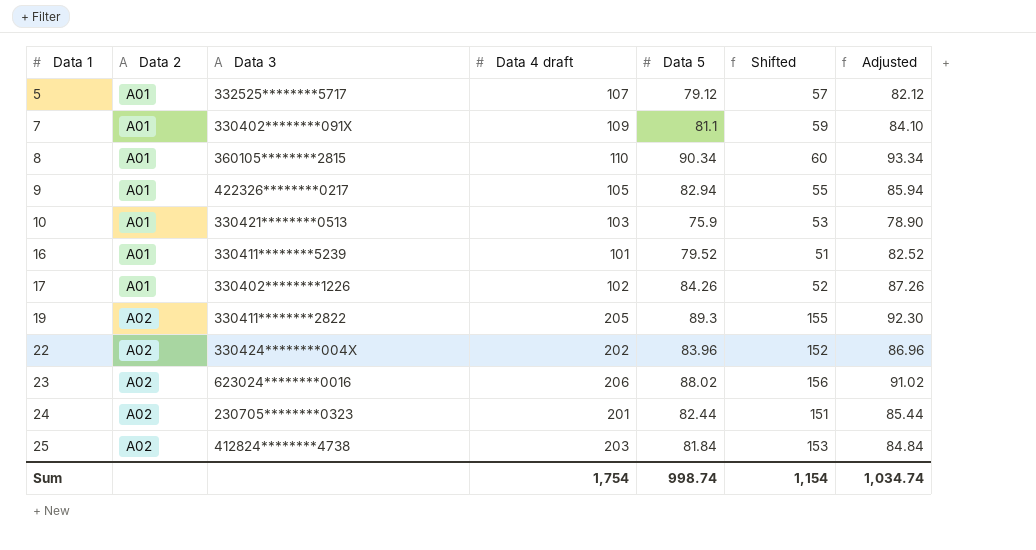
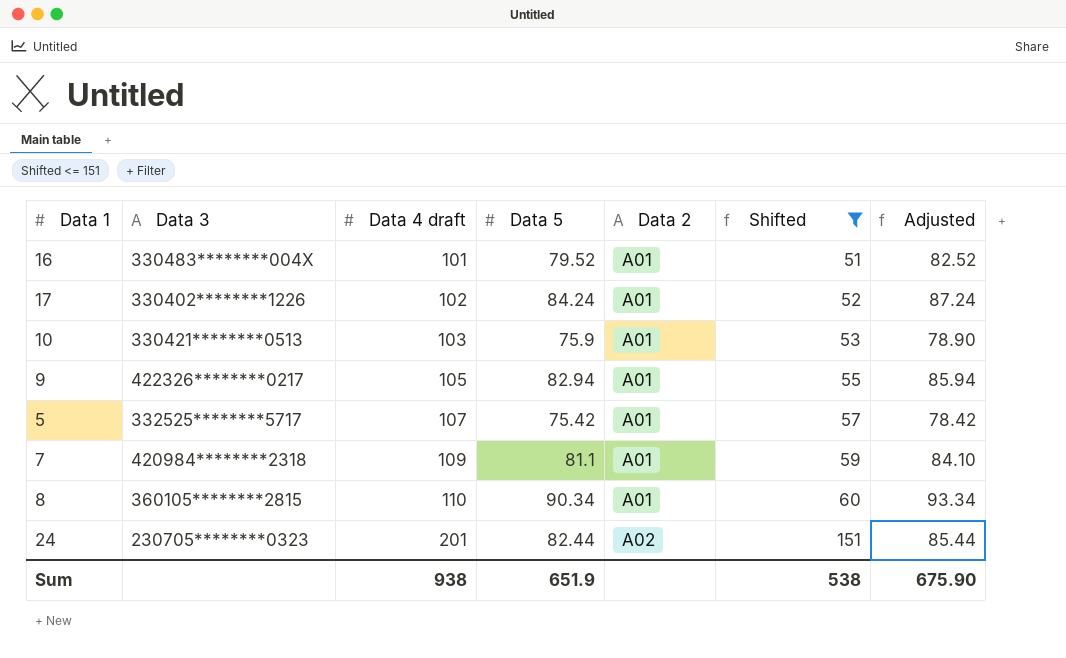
filter: none -> Shifted <= 151
row order: Data 1 ascending -> Data 4 draft ascending
column Data 2 | position: 2 -> 5
16 | Data 3: 330411********5239 -> 330483********004X
17 | Data 5: 84.26 -> 84.24
17 | Adjusted: 87.26 -> 87.24
5 | Data 5: 79.12 -> 75.42
5 | Adjusted: 82.12 -> 78.42
7 | Data 3: 330402********091X -> 420984********2318
Sum | Data 4 draft: 1,754 -> 938
Sum | Data 5: 998.74 -> 651.9
Sum | Shifted: 1,154 -> 538
Sum | Adjusted: 1,034.74 -> 675.90

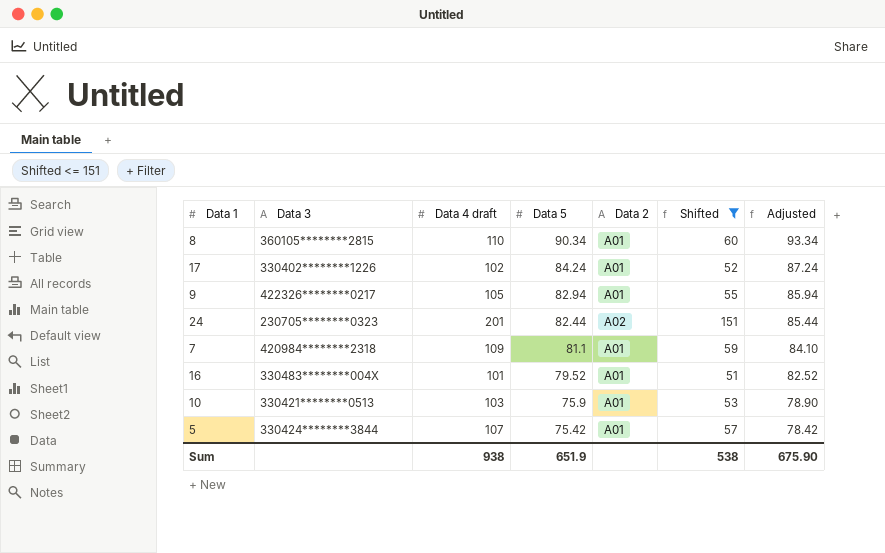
row order: Data 4 draft ascending -> Data 5 descending
5 | Data 3: 332525********5717 -> 330424********3844

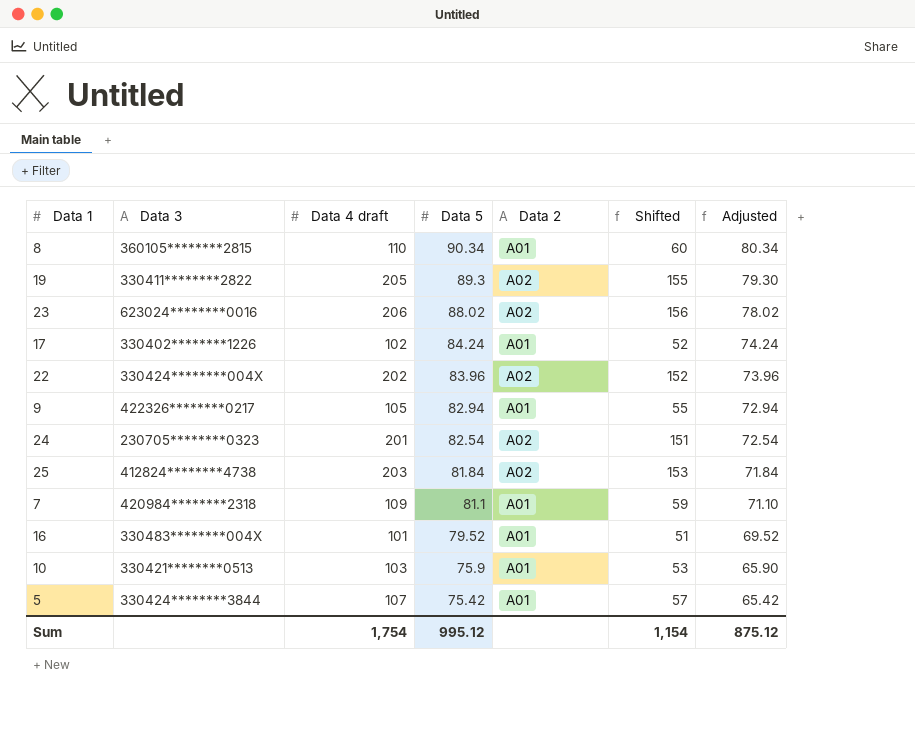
filter: Shifted <= 151 -> none
column Adjusted | formula: [Data 5] + 3 -> [Data 5] - 10
24 | Data 5: 82.44 -> 82.54
Sum | Data 4 draft: 938 -> 1,754
Sum | Data 5: 651.9 -> 995.12
Sum | Shifted: 538 -> 1,154
Sum | Adjusted: 675.90 -> 875.12

